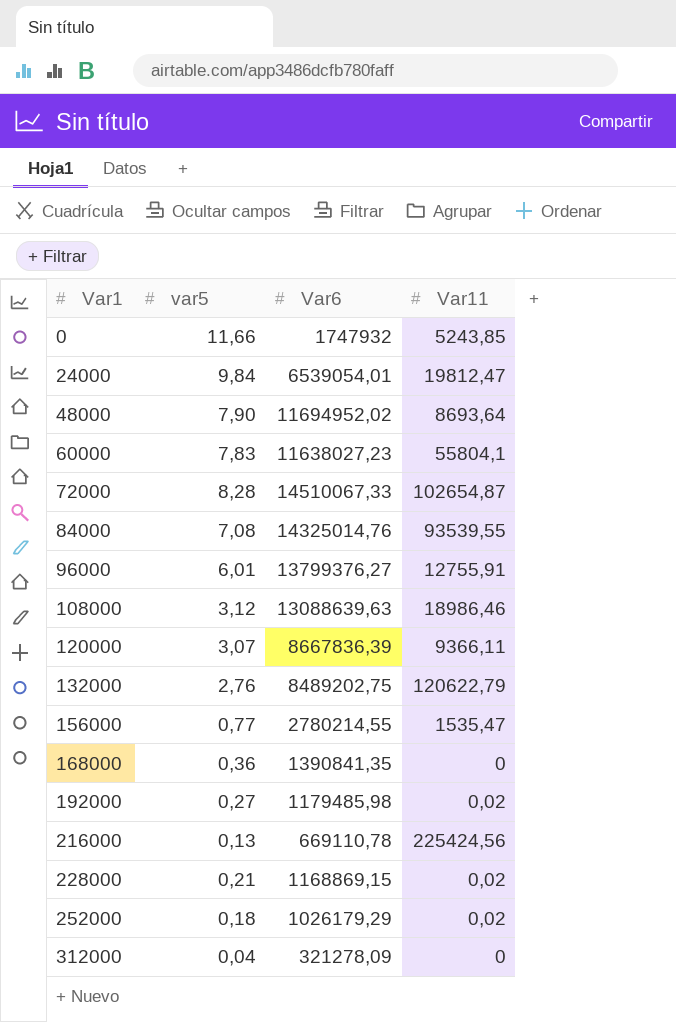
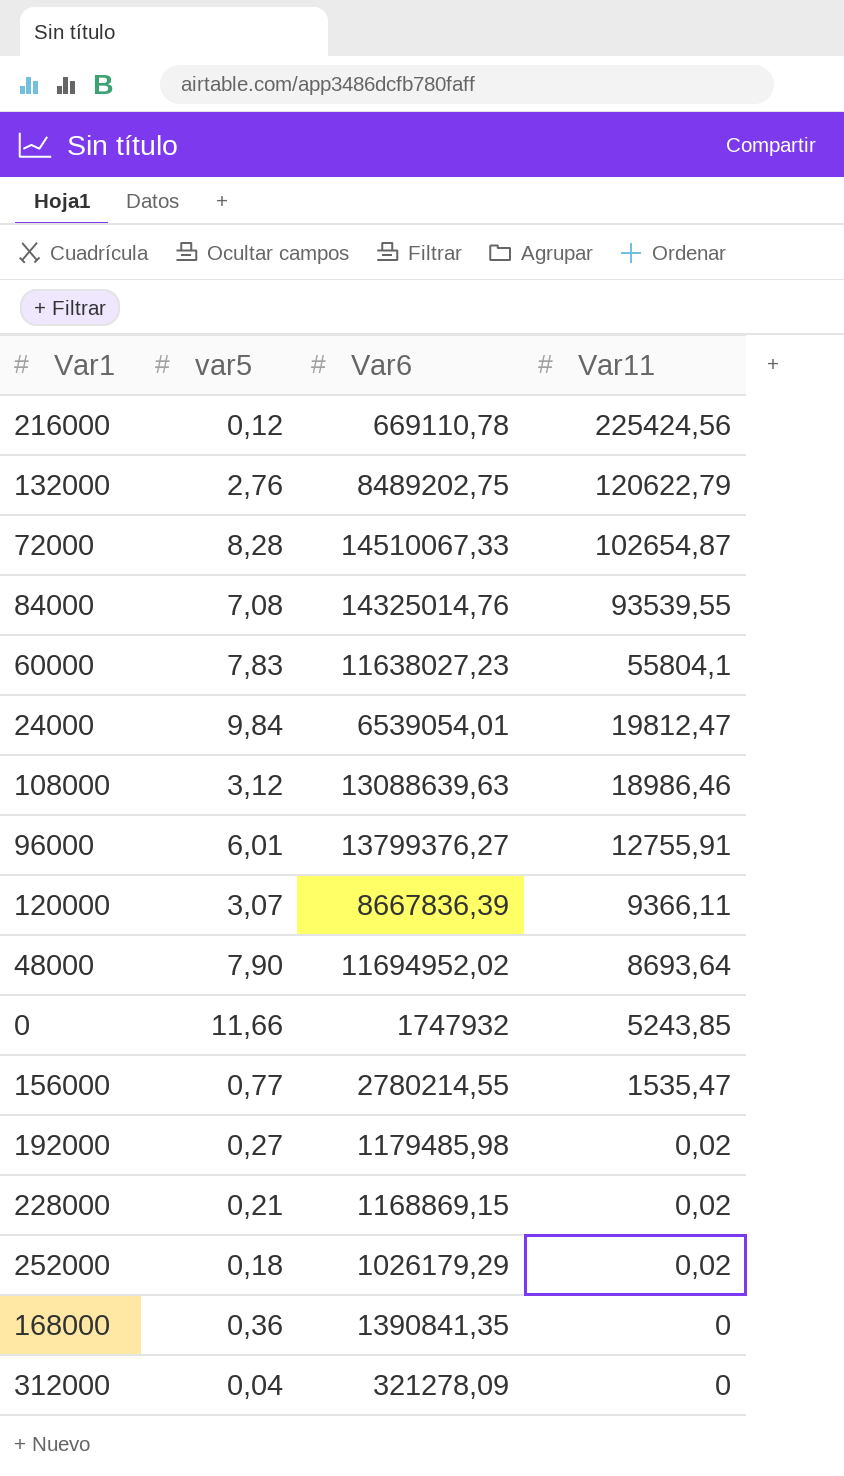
row order: Var1 ascending -> Var11 descending
216000 | var5: 0,13 -> 0,12

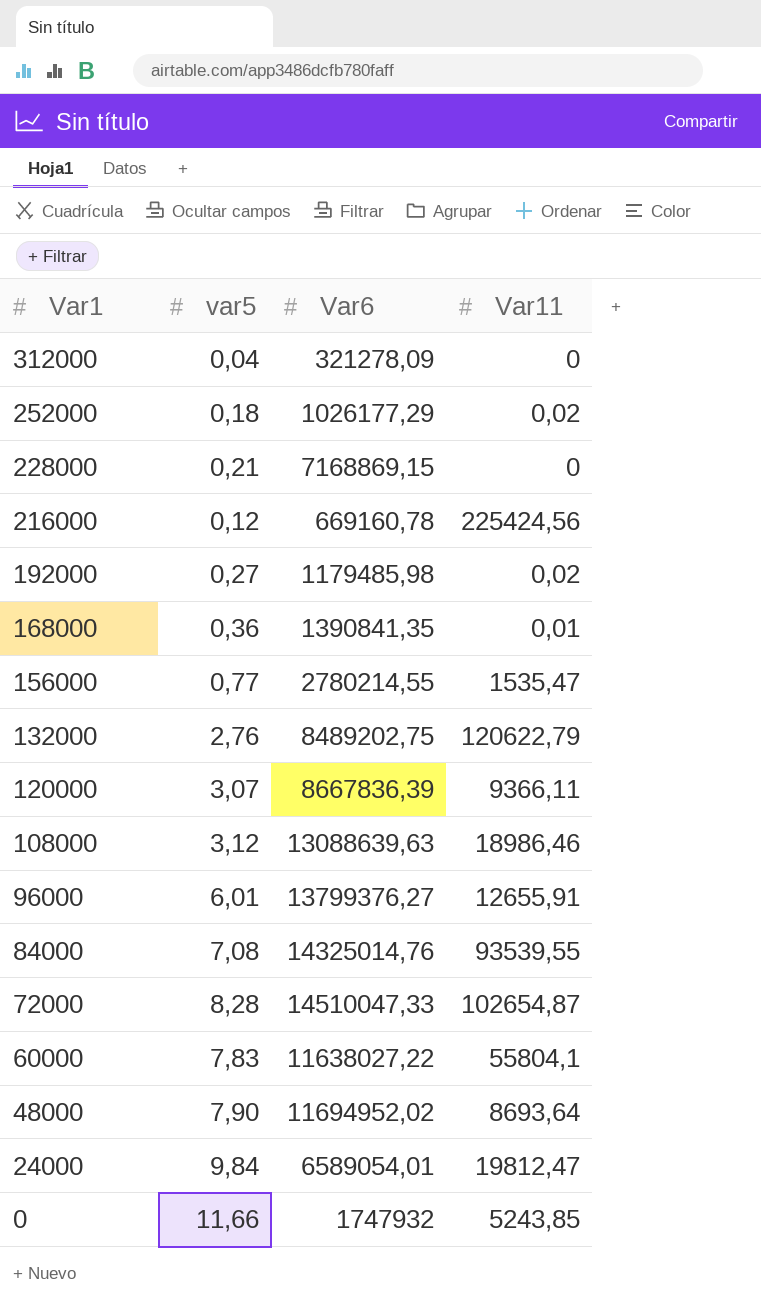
row order: Var11 descending -> Var1 descending
252000 | Var6: 1026179,29 -> 1026177,29
228000 | Var6: 1168869,15 -> 7168869,15
228000 | Var11: 0,02 -> 0
216000 | Var6: 669110,78 -> 669160,78
168000 | Var11: 0 -> 0,01
96000 | Var11: 12755,91 -> 12655,91
72000 | Var6: 14510067,33 -> 14510047,33
60000 | Var6: 11638027,23 -> 11638027,22
24000 | Var6: 6539054,01 -> 6589054,01

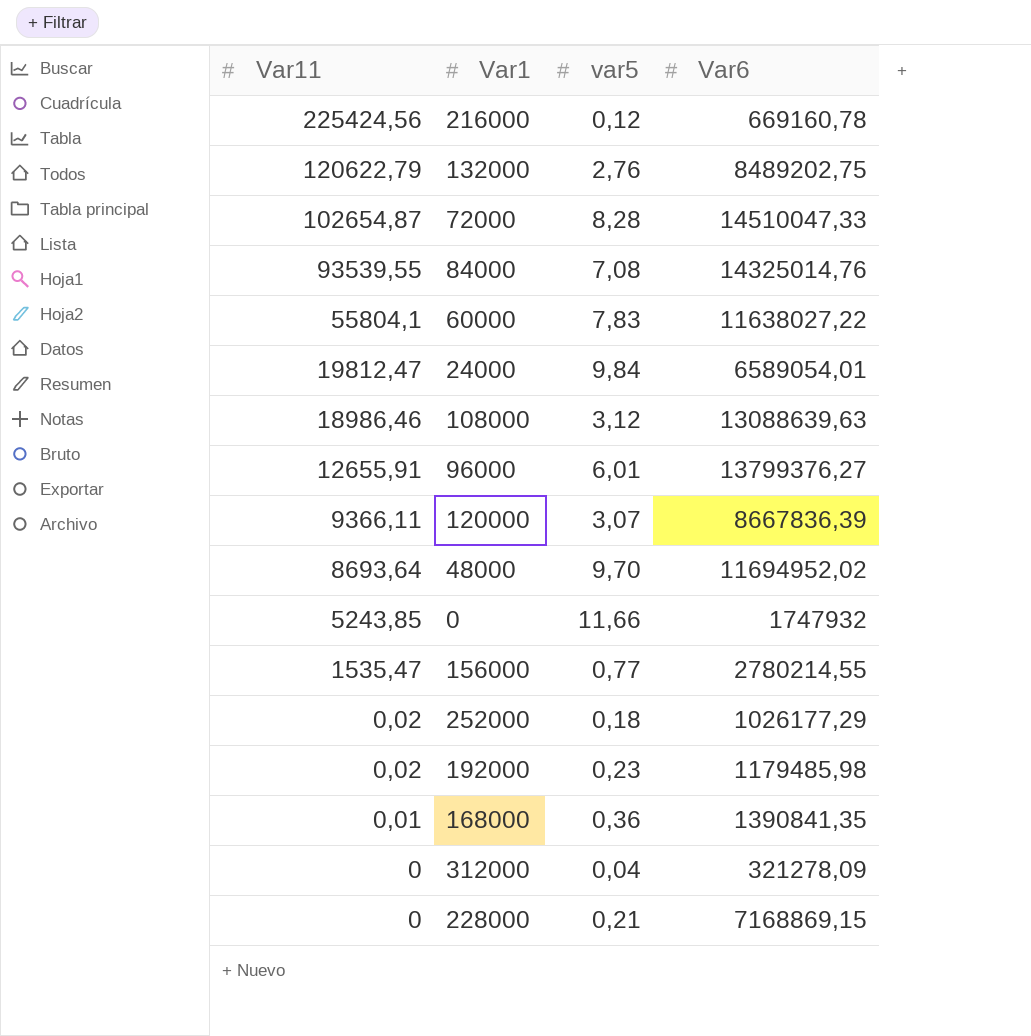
row order: Var1 descending -> Var11 descending
column Var11 | position: 4 -> 1
48000 | var5: 7,90 -> 9,70
192000 | var5: 0,27 -> 0,23

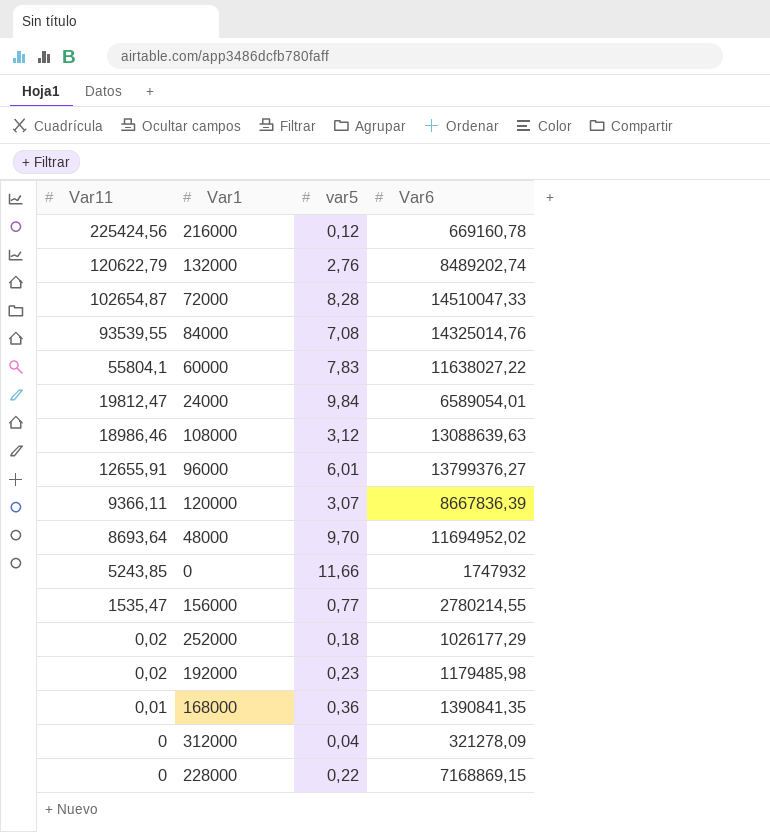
132000 | Var6: 8489202,75 -> 8489202,74
228000 | var5: 0,21 -> 0,22

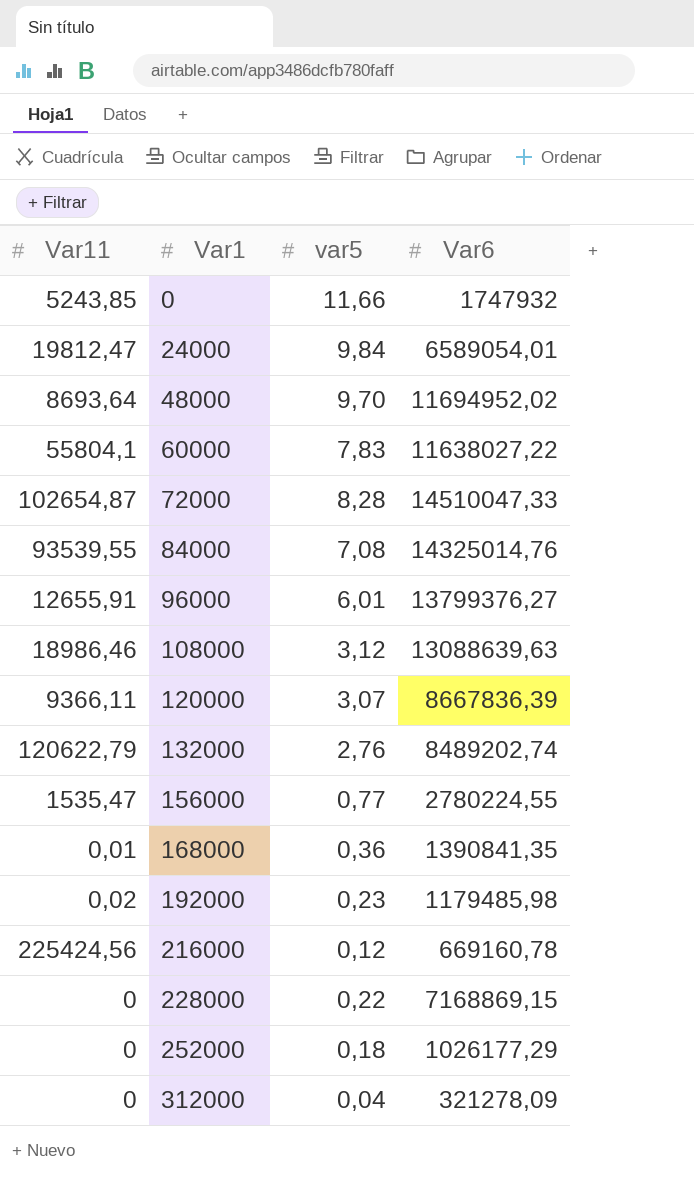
row order: Var11 descending -> Var1 ascending
156000 | Var6: 2780214,55 -> 2780224,55
252000 | Var11: 0,02 -> 0

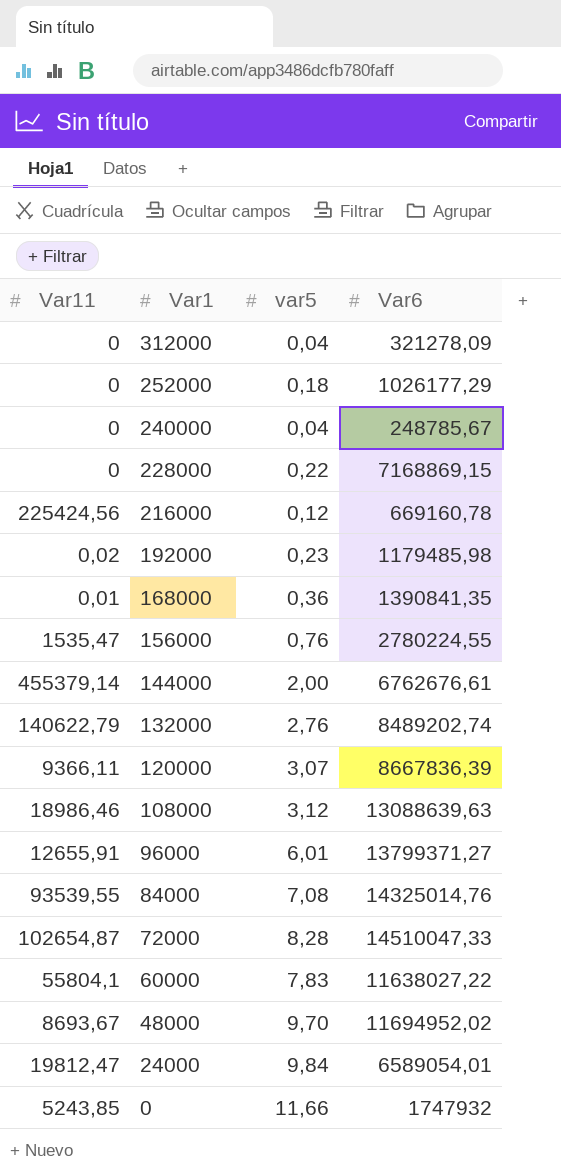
row order: Var1 ascending -> Var1 descending
row 240000: none -> 0 | 0,04 | 248785,67
156000 | var5: 0,77 -> 0,76
row 144000: none -> 455379,14 | 2,00 | 6762676,61
132000 | Var11: 120622,79 -> 140622,79
96000 | Var6: 13799376,27 -> 13799371,27
48000 | Var11: 8693,64 -> 8693,67

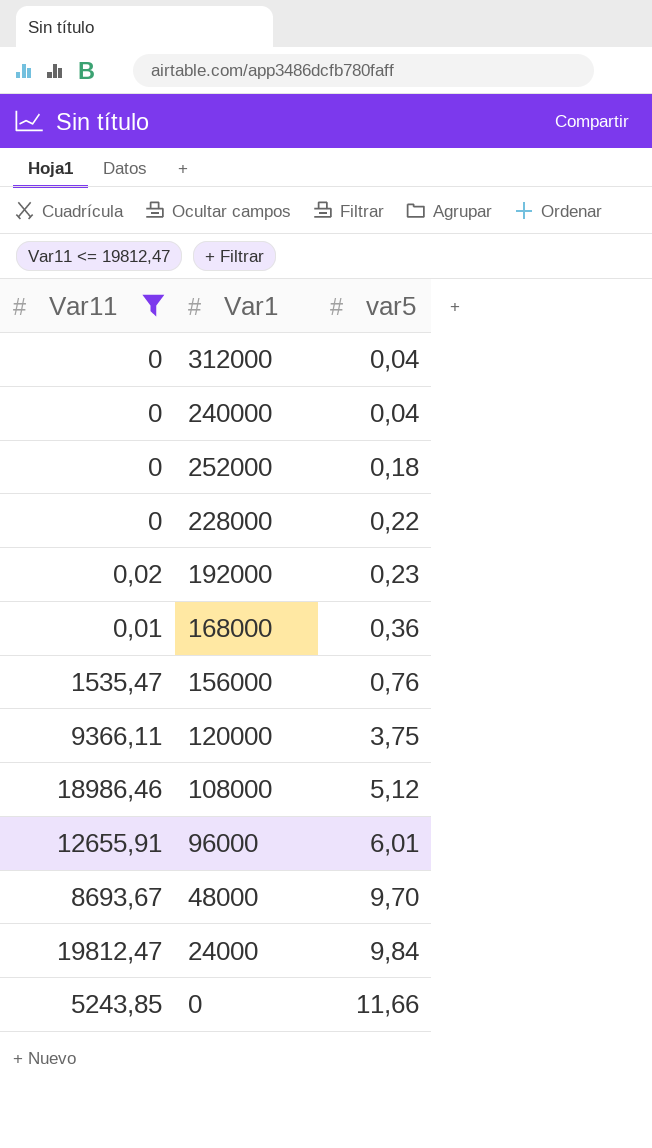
filter: none -> Var11 <= 19812,47
row order: Var1 descending -> var5 ascending
column Var6 | position: 4 -> none
120000 | var5: 3,07 -> 3,75
108000 | var5: 3,12 -> 5,12

